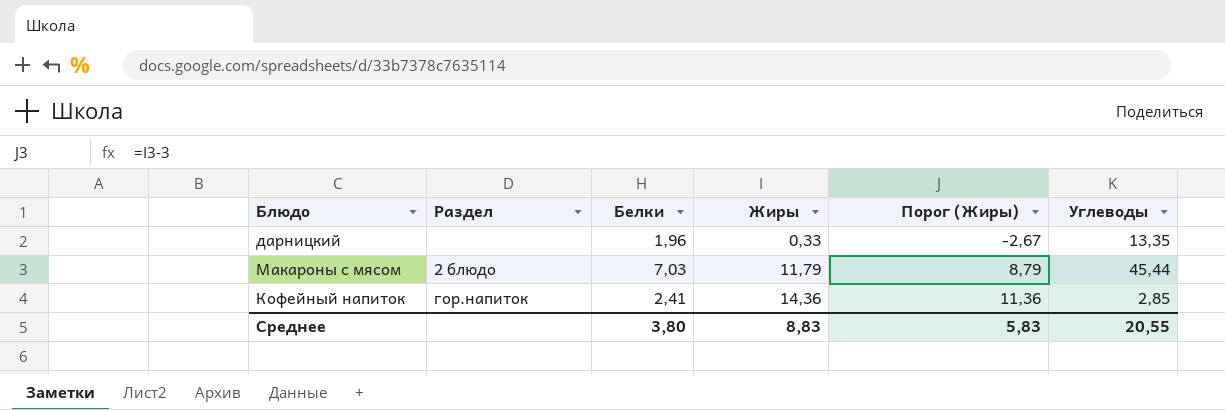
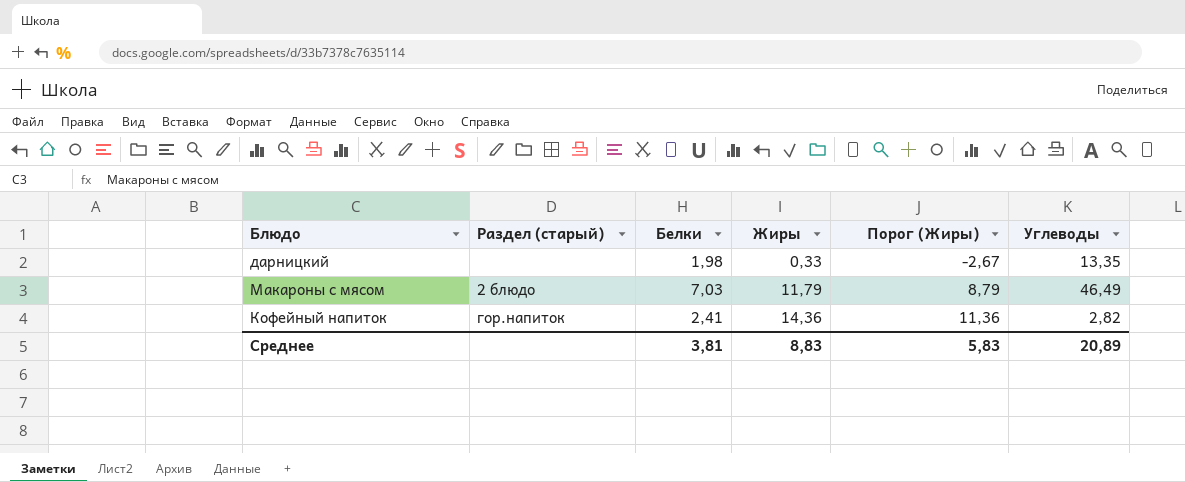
column name: Раздел -> Раздел (старый)
дарницкий | Белки: 1,96 -> 1,98
Макароны с мясом | Углеводы: 45,44 -> 46,49
Кофейный напиток | Углеводы: 2,85 -> 2,82
Среднее | Белки: 3,80 -> 3,81
Среднее | Углеводы: 20,55 -> 20,89

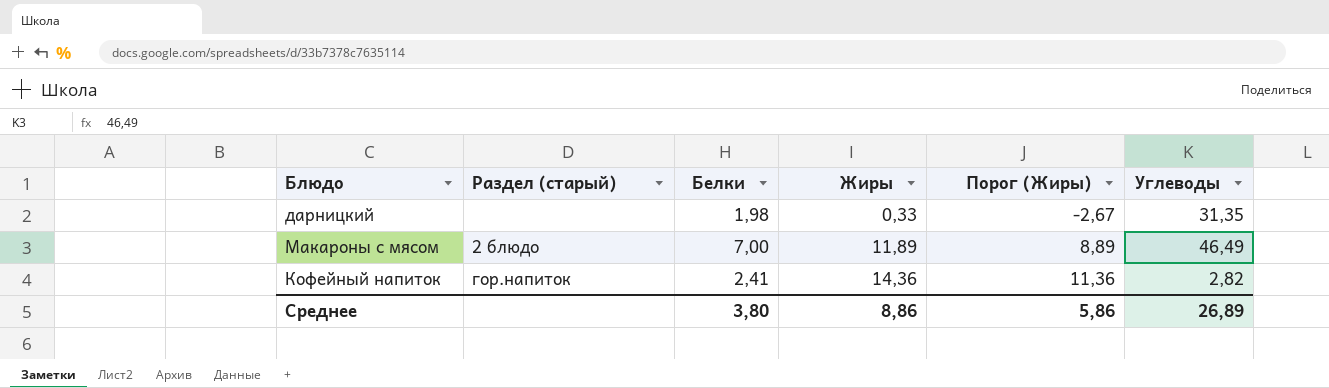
дарницкий | Углеводы: 13,35 -> 31,35
Макароны с мясом | Белки: 7,03 -> 7,00
Макароны с мясом | Жиры: 11,79 -> 11,89
Макароны с мясом | Порог (Жиры): 8,79 -> 8,89
Среднее | Белки: 3,81 -> 3,80
Среднее | Жиры: 8,83 -> 8,86
Среднее | Порог (Жиры): 5,83 -> 5,86
Среднее | Углеводы: 20,89 -> 26,89

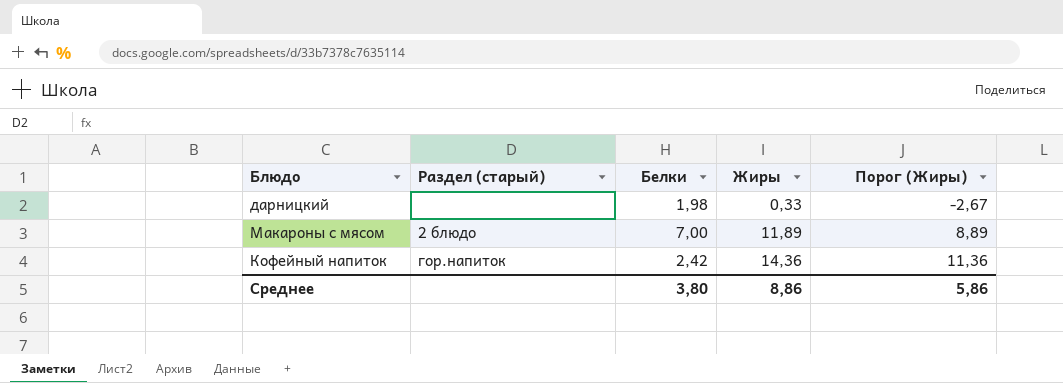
column Углеводы | position: 6 -> none
Кофейный напиток | Белки: 2,41 -> 2,42

